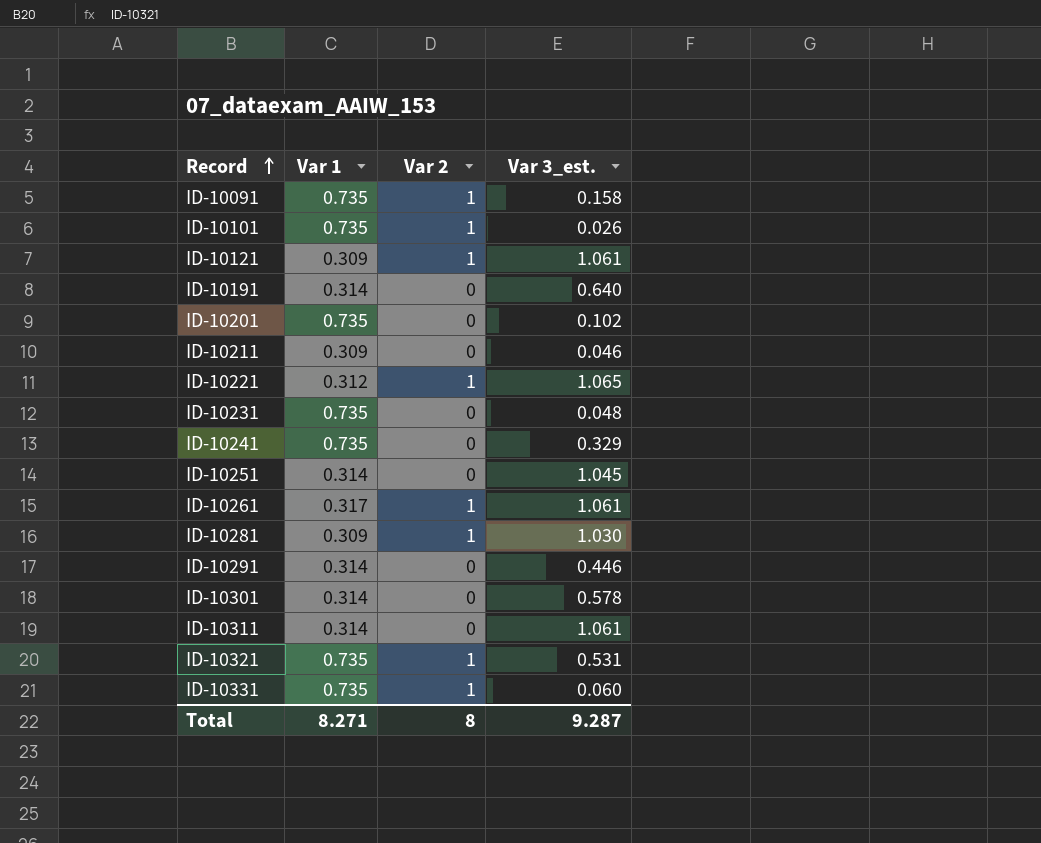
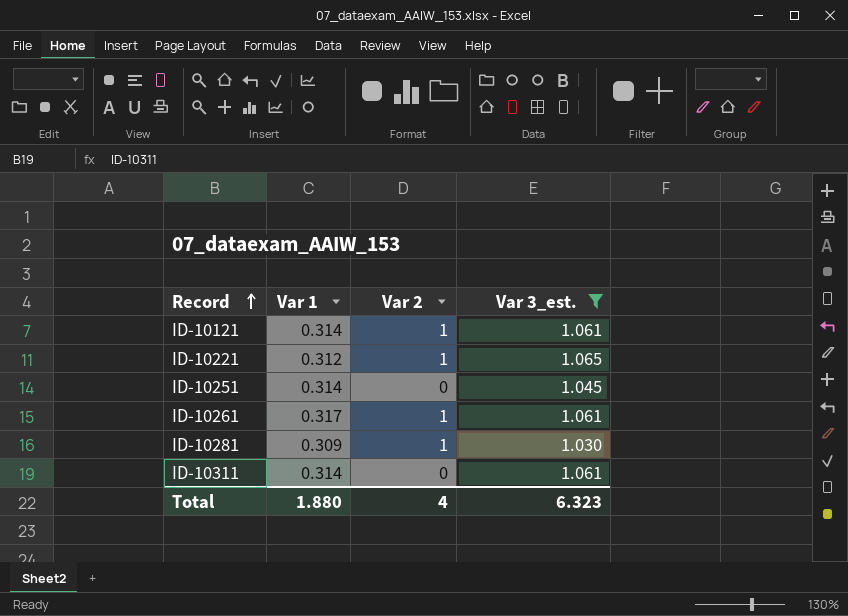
filter: none -> Var 3_est. >= 1.030
ID-10121 | Var 1: 0.309 -> 0.314
Total | Var 1: 8.271 -> 1.880
Total | Var 2: 8 -> 4
Total | Var 3_est.: 9.287 -> 6.323

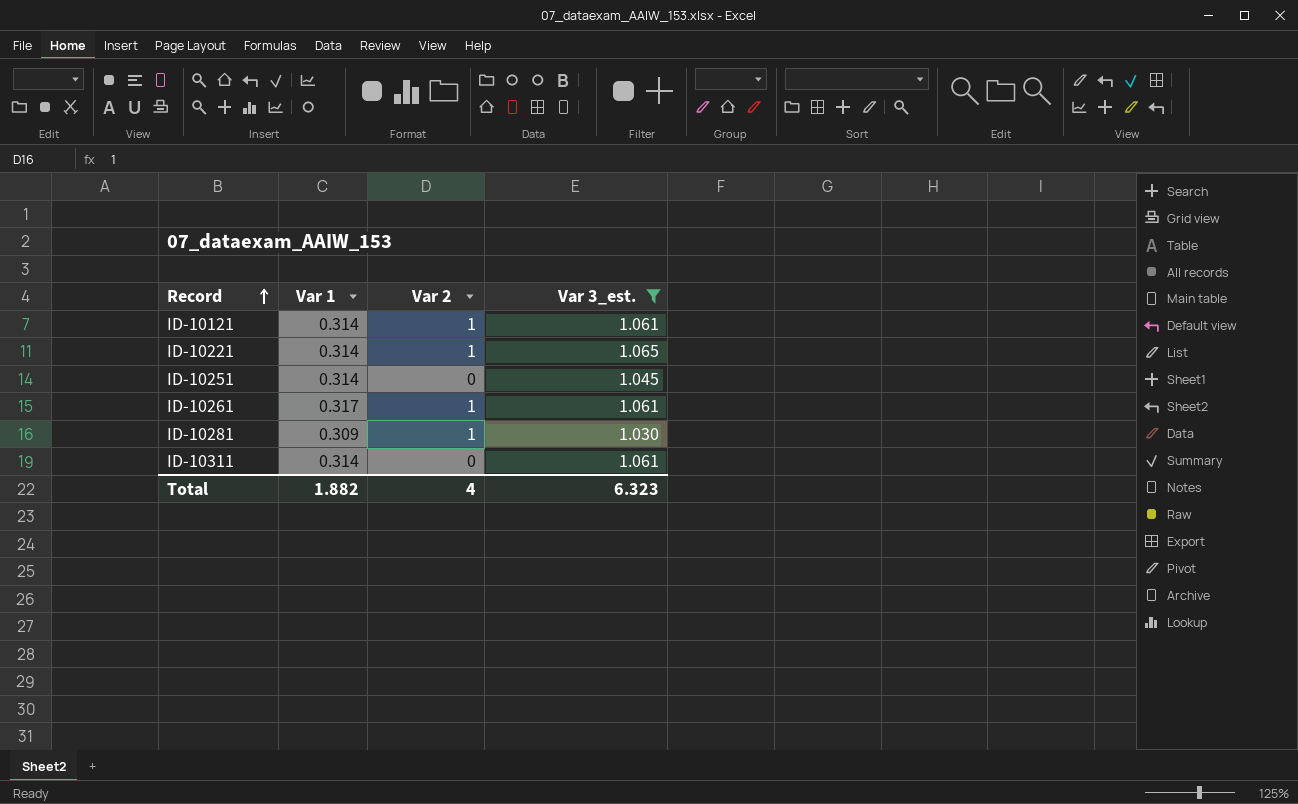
ID-10221 | Var 1: 0.312 -> 0.314
Total | Var 1: 1.880 -> 1.882

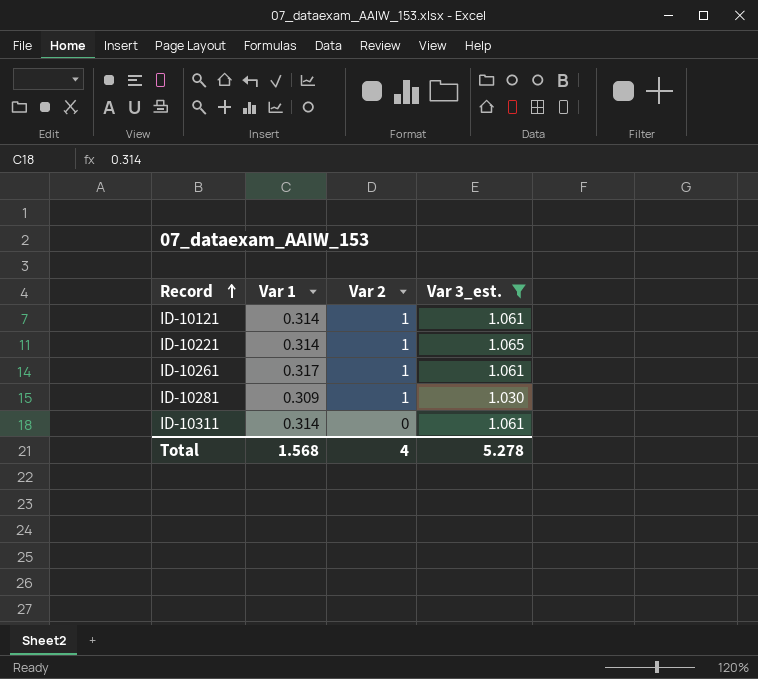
row ID-10251: 0.314 | 0 | 1.045 -> none
Total | Var 1: 1.882 -> 1.568
Total | Var 3_est.: 6.323 -> 5.278

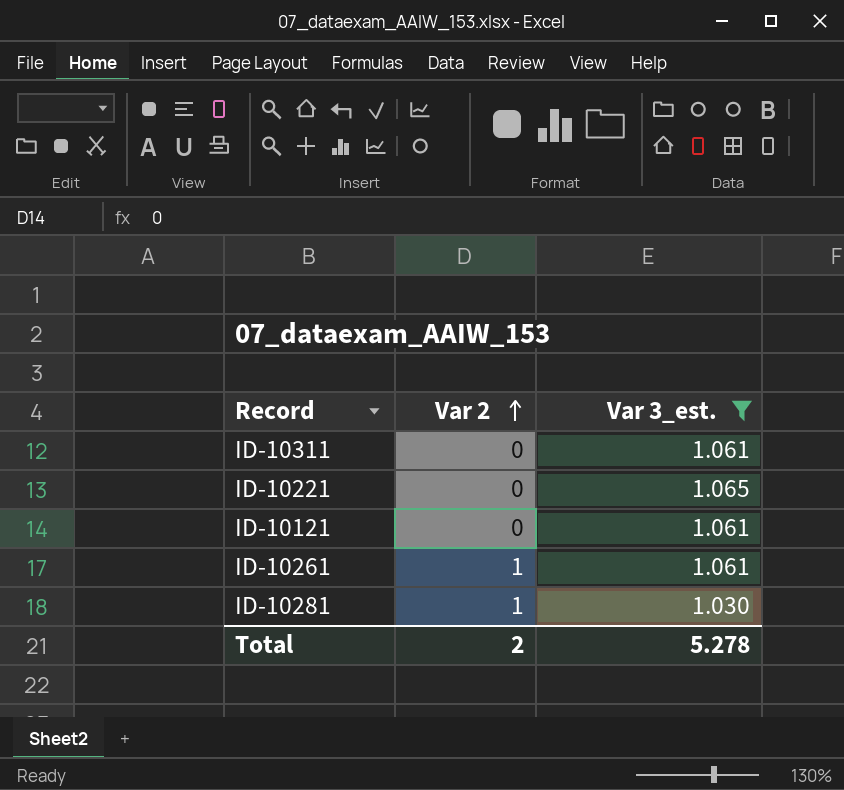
row order: Record ascending -> Var 2 ascending
column Var 1 | position: 2 -> none
ID-10221 | Var 2: 1 -> 0
ID-10121 | Var 2: 1 -> 0
Total | Var 2: 4 -> 2

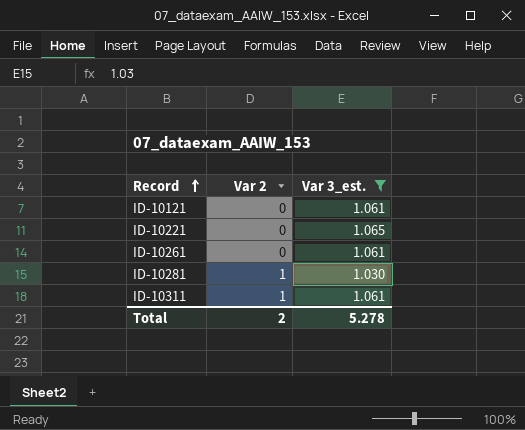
row order: Var 2 ascending -> Record ascending
ID-10261 | Var 2: 1 -> 0
ID-10311 | Var 2: 0 -> 1

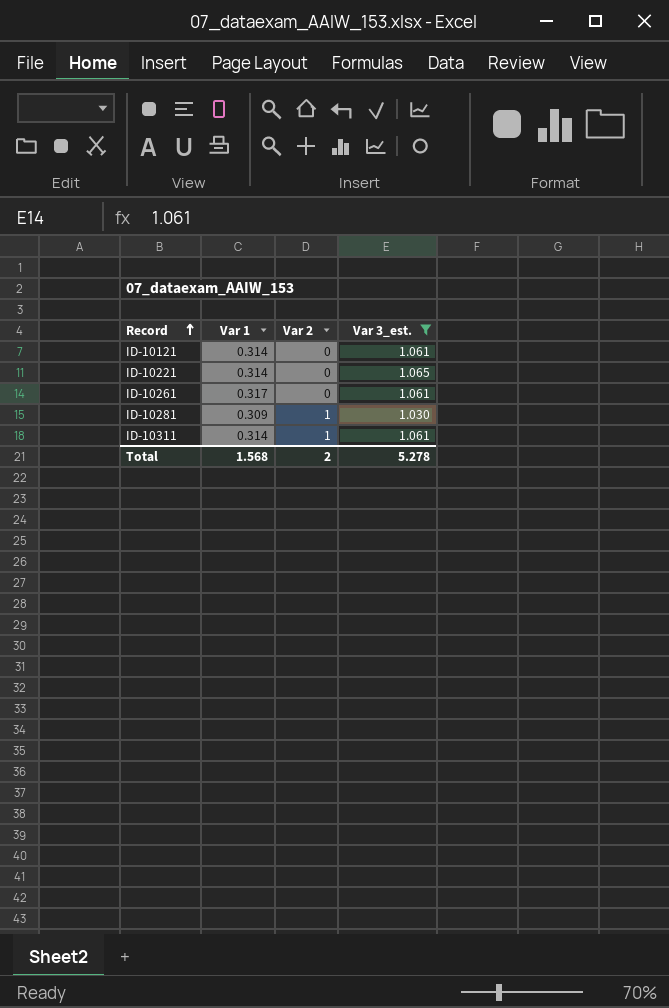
column Var 1 | position: none -> 2

